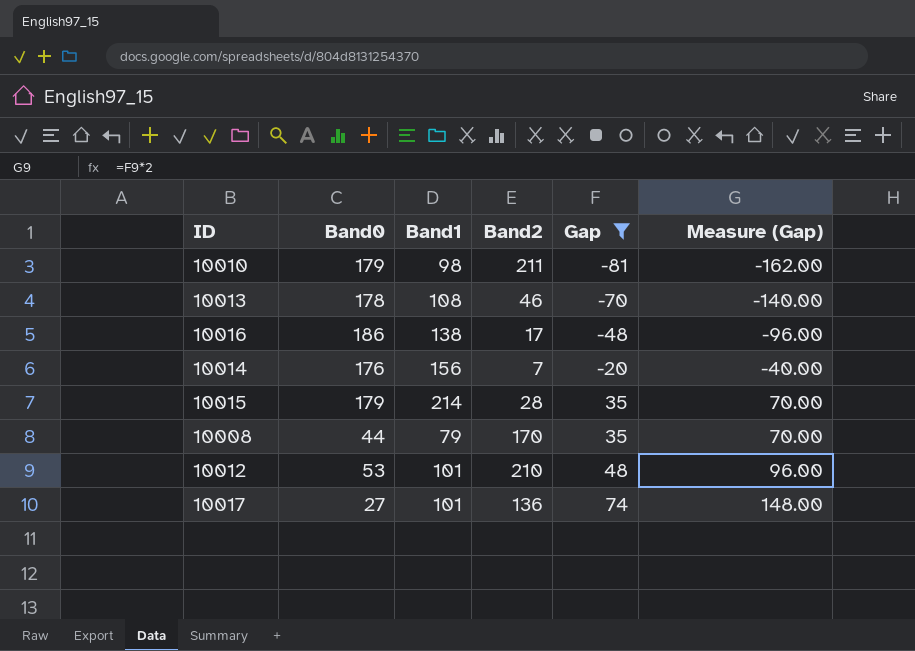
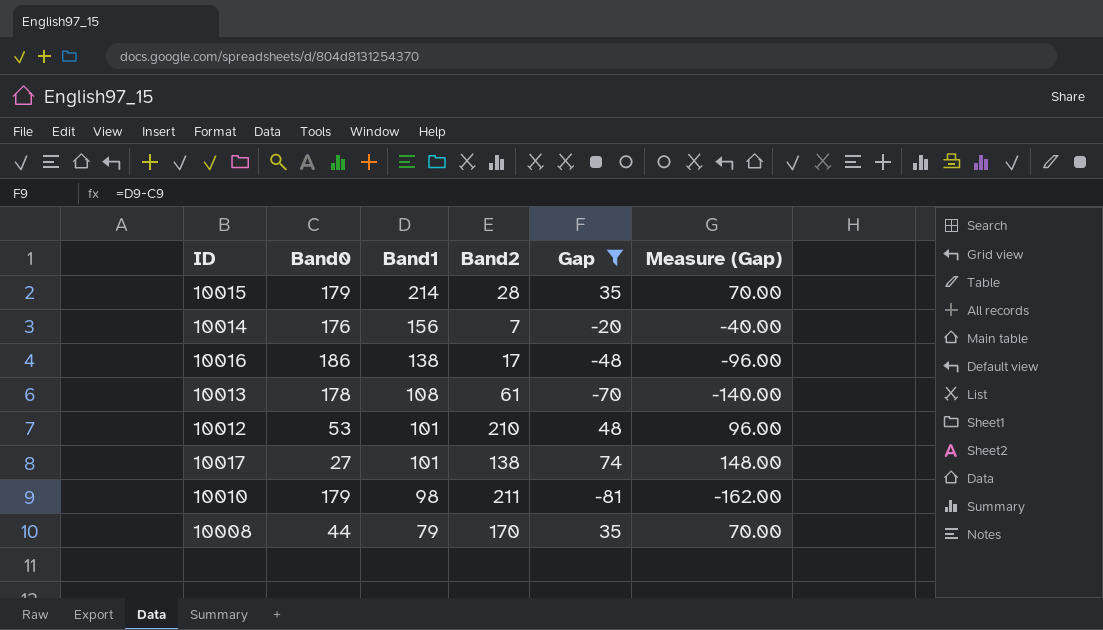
row order: Gap ascending -> Band1 descending
10013 | Band2: 46 -> 61
10017 | Band2: 136 -> 138

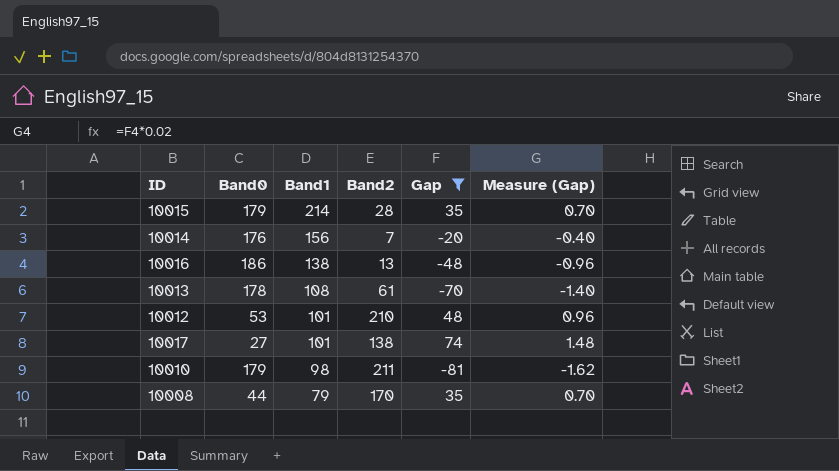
column Measure (Gap) | formula: [Gap] * 2 -> [Gap] * 0.02
10016 | Band2: 17 -> 13

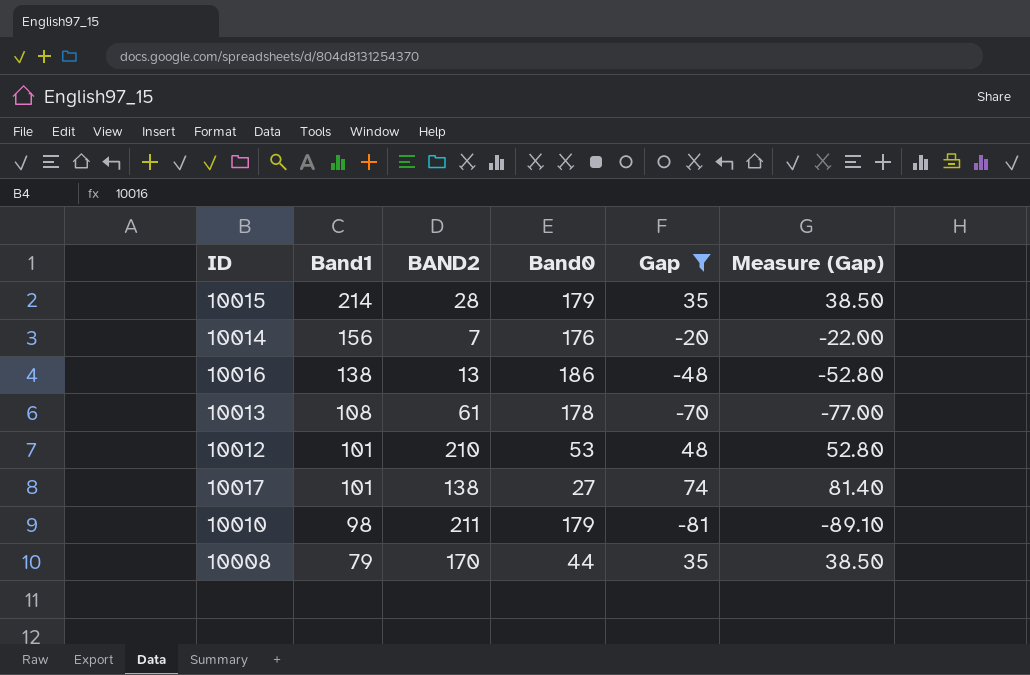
column name: Band2 -> BAND2
column Band0 | position: 2 -> 4
column Measure (Gap) | formula: [Gap] * 0.02 -> [Gap] * 1.1

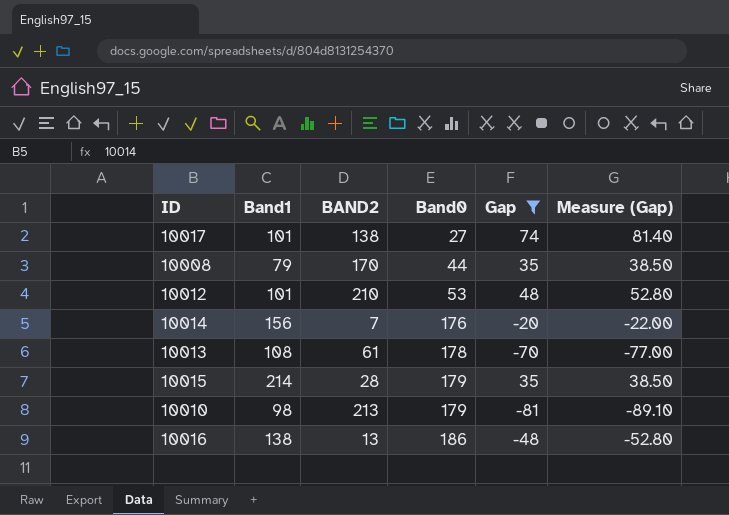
row order: Band1 descending -> Band0 ascending
10010 | BAND2: 211 -> 213

